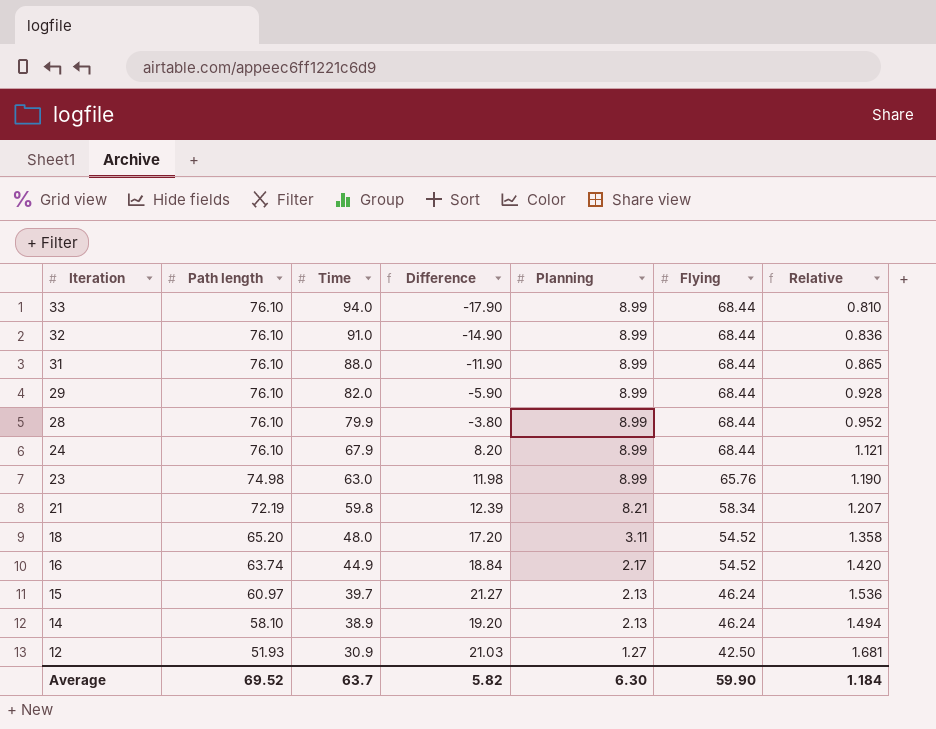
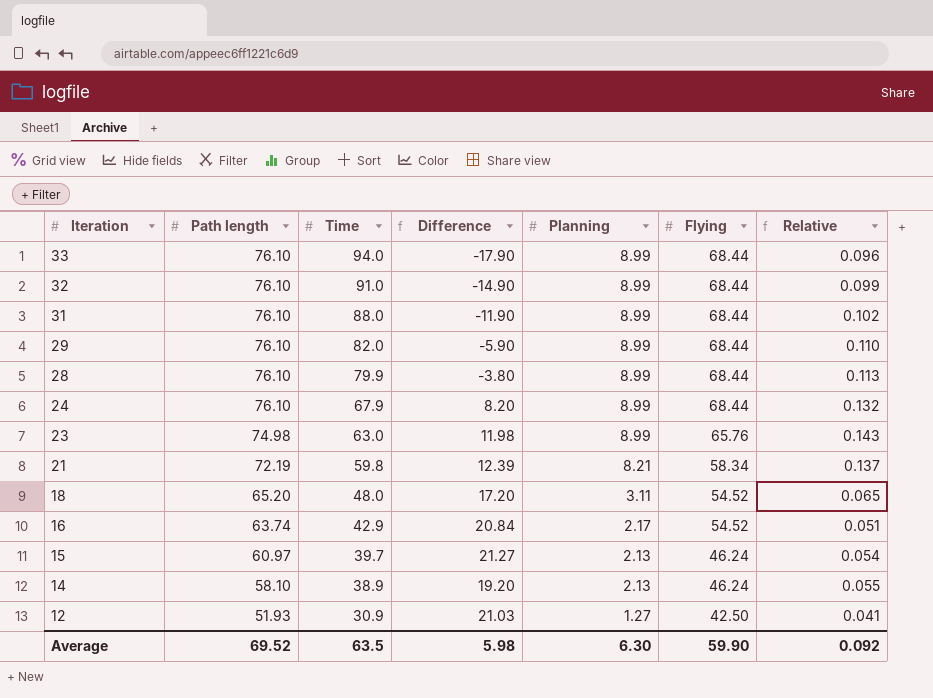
column Relative | formula: [Path length] / [Time] -> [Planning] / [Time]
16 | Time: 44.9 -> 42.9
16 | Difference: 18.84 -> 20.84
Average | Time: 63.7 -> 63.5
Average | Difference: 5.82 -> 5.98
Average | Relative: 1.184 -> 0.092

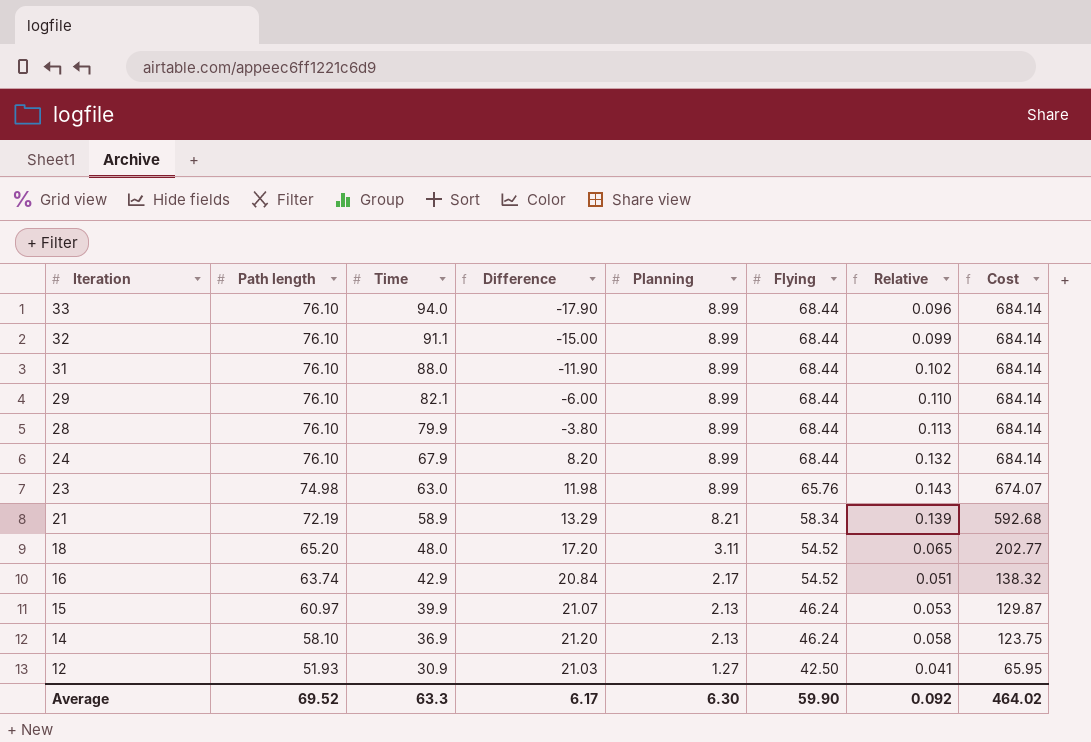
column Cost | formula: none -> [Path length] * [Planning]
32 | Time: 91.0 -> 91.1
32 | Difference: -14.90 -> -15.00
29 | Time: 82.0 -> 82.1
29 | Difference: -5.90 -> -6.00
21 | Time: 59.8 -> 58.9
21 | Difference: 12.39 -> 13.29
21 | Relative: 0.137 -> 0.139
15 | Time: 39.7 -> 39.9
15 | Difference: 21.27 -> 21.07
15 | Relative: 0.054 -> 0.053
14 | Time: 38.9 -> 36.9
14 | Difference: 19.20 -> 21.20
14 | Relative: 0.055 -> 0.058
Average | Time: 63.5 -> 63.3
Average | Difference: 5.98 -> 6.17

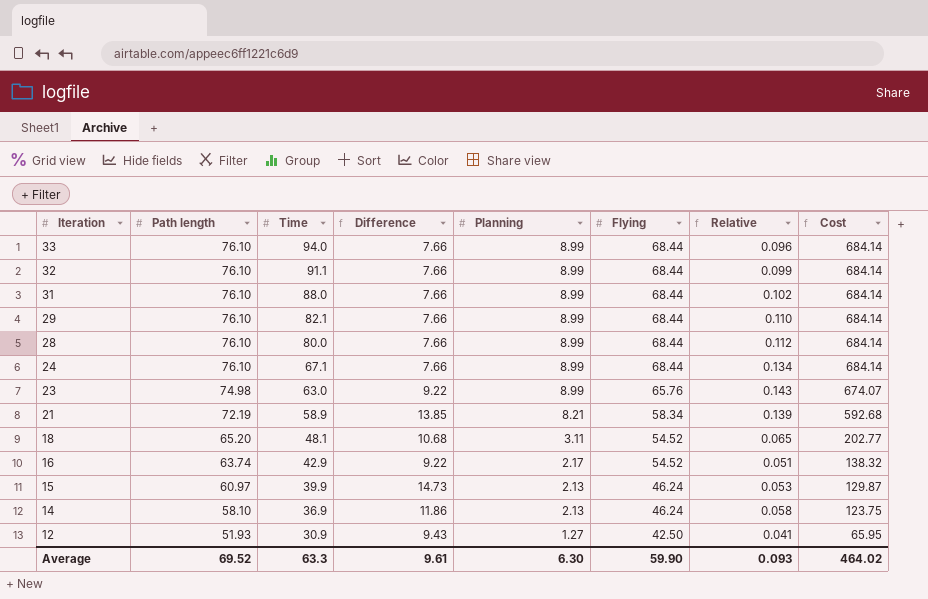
column Difference | formula: [Path length] - [Time] -> [Path length] - [Flying]
28 | Time: 79.9 -> 80.0
28 | Relative: 0.113 -> 0.112
24 | Time: 67.9 -> 67.1
24 | Relative: 0.132 -> 0.134
18 | Time: 48.0 -> 48.1
Average | Difference: 6.17 -> 9.61
Average | Relative: 0.092 -> 0.093

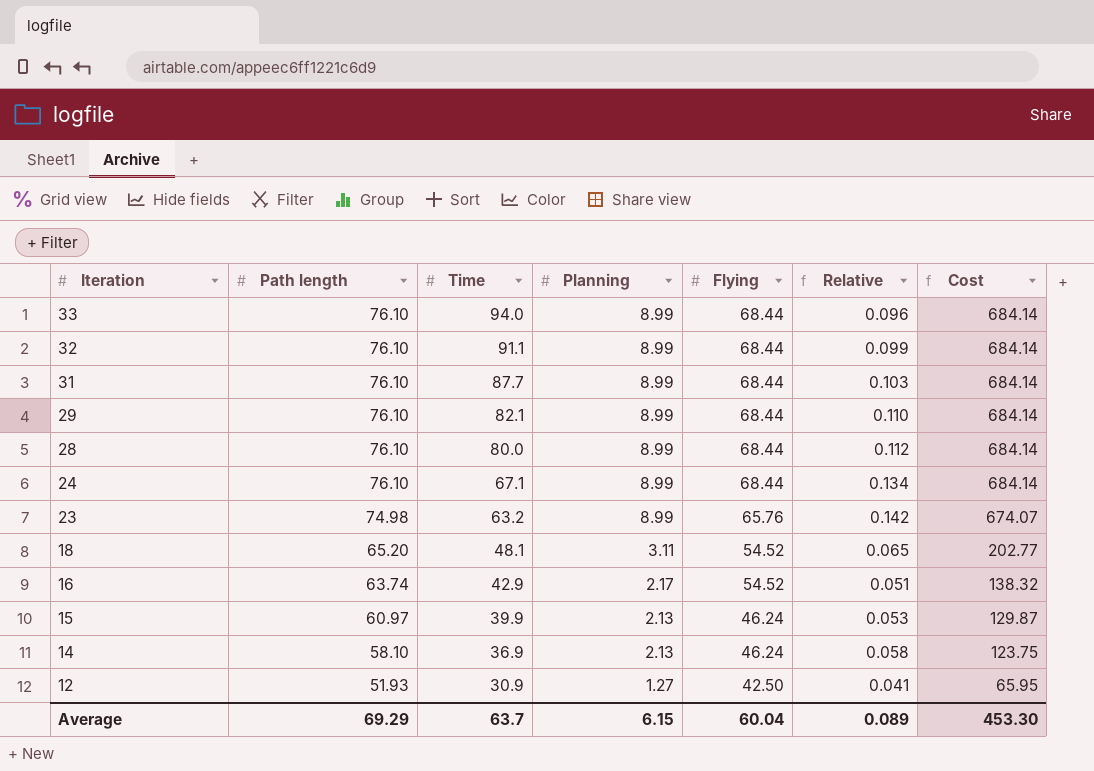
column Difference | formula: [Path length] - [Flying] -> none
row 21: 72.19 | 58.9 | 13.85 | 8.21 | 58.34 | 0.139 | 592.68 -> none
31 | Time: 88.0 -> 87.7
31 | Relative: 0.102 -> 0.103
23 | Time: 63.0 -> 63.2
23 | Relative: 0.143 -> 0.142
Average | Path length: 69.52 -> 69.29
Average | Time: 63.3 -> 63.7
Average | Planning: 6.30 -> 6.15
Average | Flying: 59.90 -> 60.04
Average | Relative: 0.093 -> 0.089
Average | Cost: 464.02 -> 453.30

